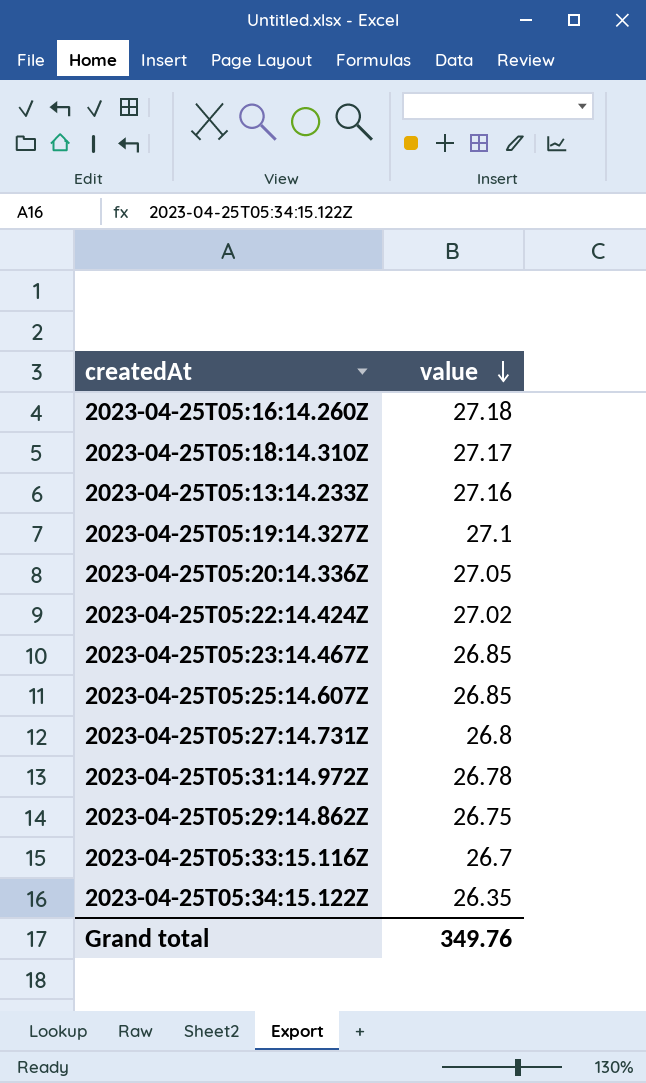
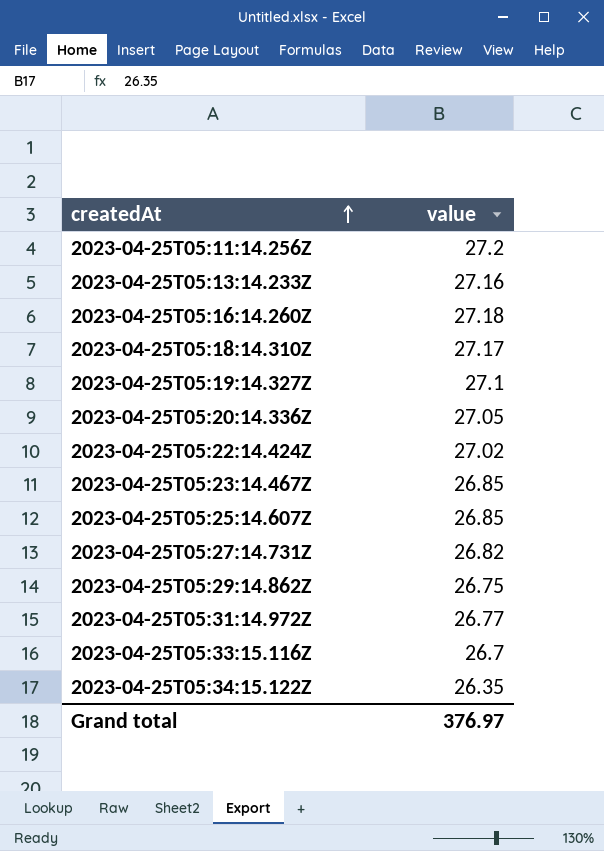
row order: value descending -> createdAt ascending
row 2023-04-25T05:11:14.256Z: none -> 27.2
2023-04-25T05:27:14.731Z | value: 26.8 -> 26.82
2023-04-25T05:31:14.972Z | value: 26.78 -> 26.77
Grand total | value: 349.76 -> 376.97

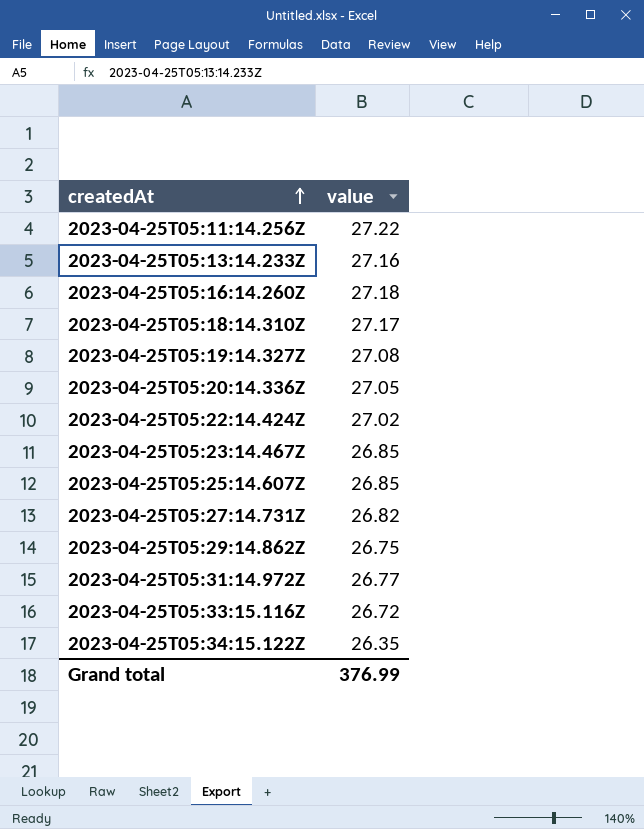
2023-04-25T05:11:14.256Z | value: 27.2 -> 27.22
2023-04-25T05:19:14.327Z | value: 27.1 -> 27.08
2023-04-25T05:33:15.116Z | value: 26.7 -> 26.72
Grand total | value: 376.97 -> 376.99

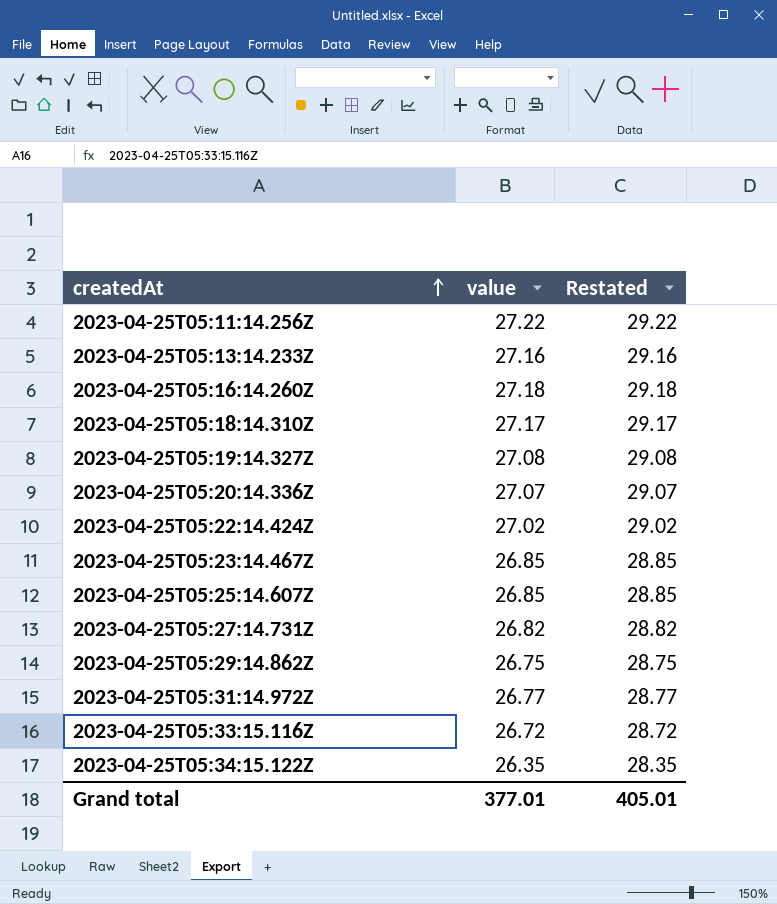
column Restated | formula: none -> [value] + 2
2023-04-25T05:20:14.336Z | value: 27.05 -> 27.07
Grand total | value: 376.99 -> 377.01

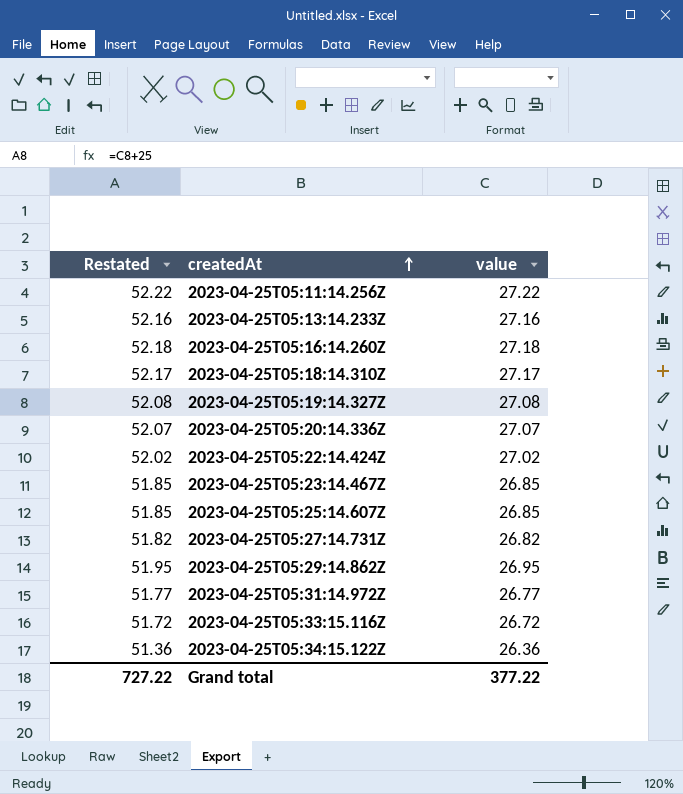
column Restated | formula: [value] + 2 -> [value] + 25
column Restated | position: 3 -> 1
2023-04-25T05:29:14.862Z | value: 26.75 -> 26.95
2023-04-25T05:34:15.122Z | value: 26.35 -> 26.36
Grand total | Restated: 405.01 -> 727.22
Grand total | value: 377.01 -> 377.22

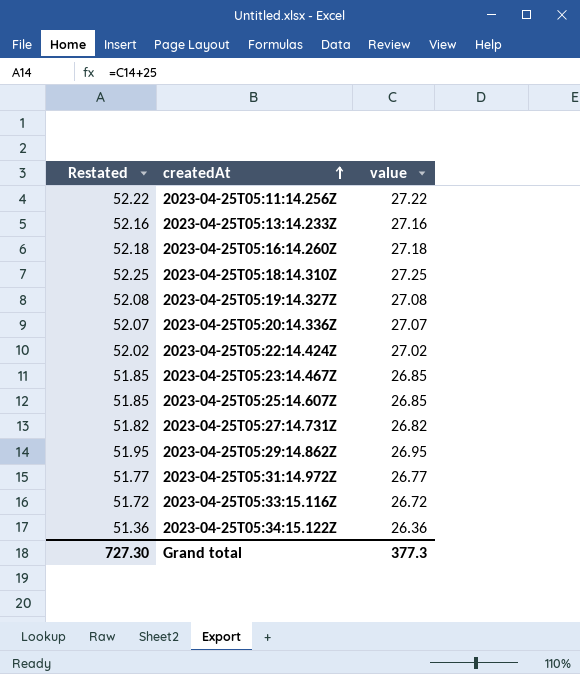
2023-04-25T05:18:14.310Z | Restated: 52.17 -> 52.25
2023-04-25T05:18:14.310Z | value: 27.17 -> 27.25
Grand total | Restated: 727.22 -> 727.30
Grand total | value: 377.22 -> 377.3

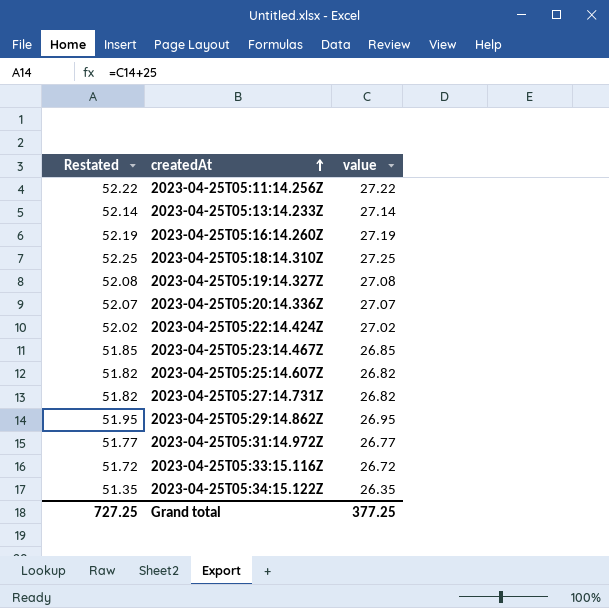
2023-04-25T05:13:14.233Z | Restated: 52.16 -> 52.14
2023-04-25T05:13:14.233Z | value: 27.16 -> 27.14
2023-04-25T05:16:14.260Z | Restated: 52.18 -> 52.19
2023-04-25T05:16:14.260Z | value: 27.18 -> 27.19
2023-04-25T05:25:14.607Z | Restated: 51.85 -> 51.82
2023-04-25T05:25:14.607Z | value: 26.85 -> 26.82
2023-04-25T05:34:15.122Z | Restated: 51.36 -> 51.35
2023-04-25T05:34:15.122Z | value: 26.36 -> 26.35
Grand total | Restated: 727.30 -> 727.25
Grand total | value: 377.3 -> 377.25

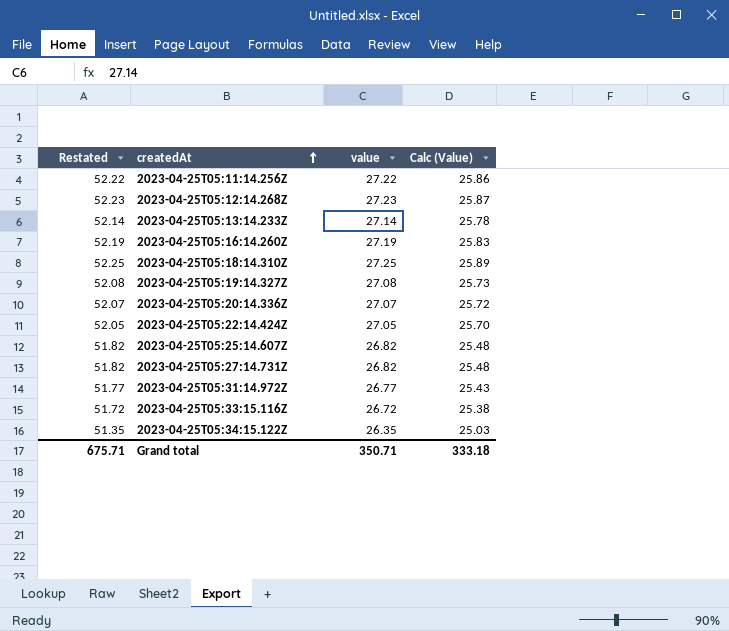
column Calc (Value) | formula: none -> [value] * 0.95
row 2023-04-25T05:23:14.467Z: 51.85 | 26.85 -> none
row 2023-04-25T05:29:14.862Z: 51.95 | 26.95 -> none
row 2023-04-25T05:12:14.268Z: none -> 52.23 | 27.23 | 25.87
2023-04-25T05:22:14.424Z | Restated: 52.02 -> 52.05
2023-04-25T05:22:14.424Z | value: 27.02 -> 27.05
Grand total | Restated: 727.25 -> 675.71
Grand total | value: 377.25 -> 350.71

